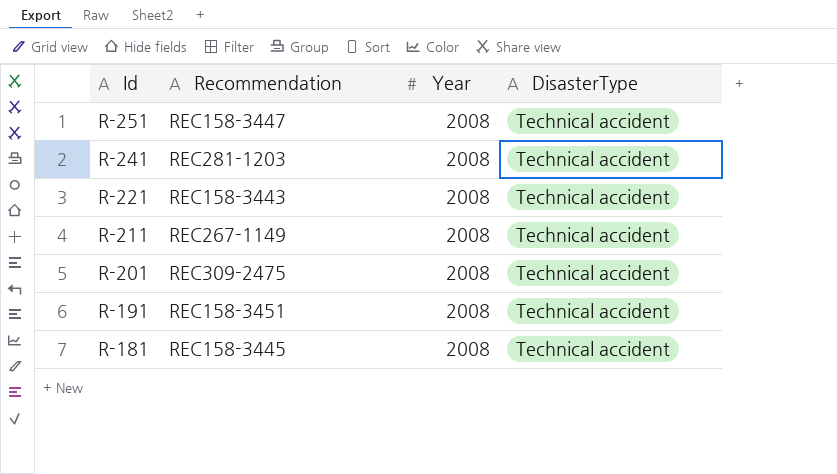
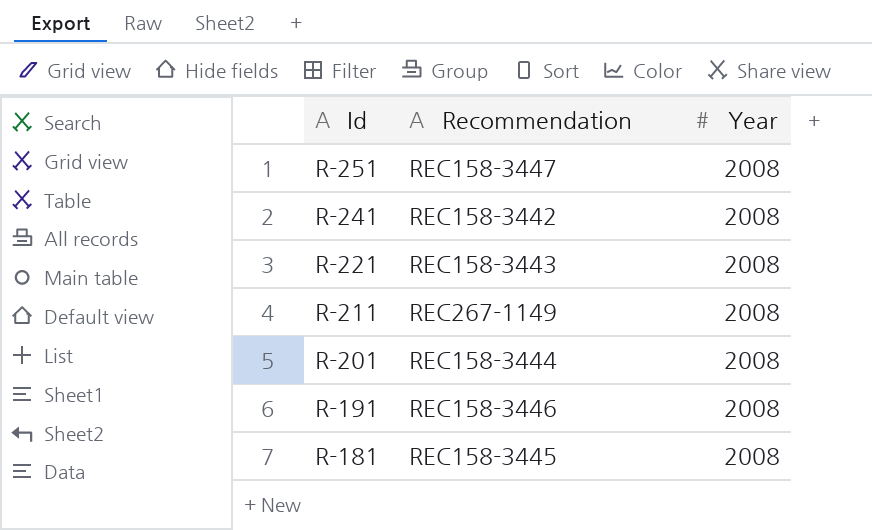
column DisasterType | position: 4 -> none
R-241 | Recommendation: REC281-1203 -> REC158-3442
R-201 | Recommendation: REC309-2475 -> REC158-3444
R-191 | Recommendation: REC158-3451 -> REC158-3446

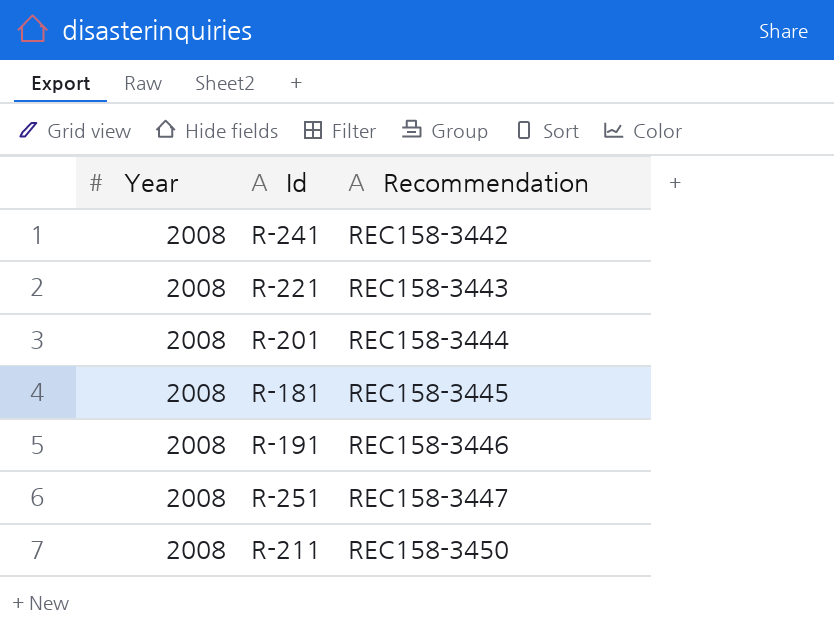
row order: Id descending -> Recommendation ascending
column Year | position: 3 -> 1
R-211 | Recommendation: REC267-1149 -> REC158-3450

